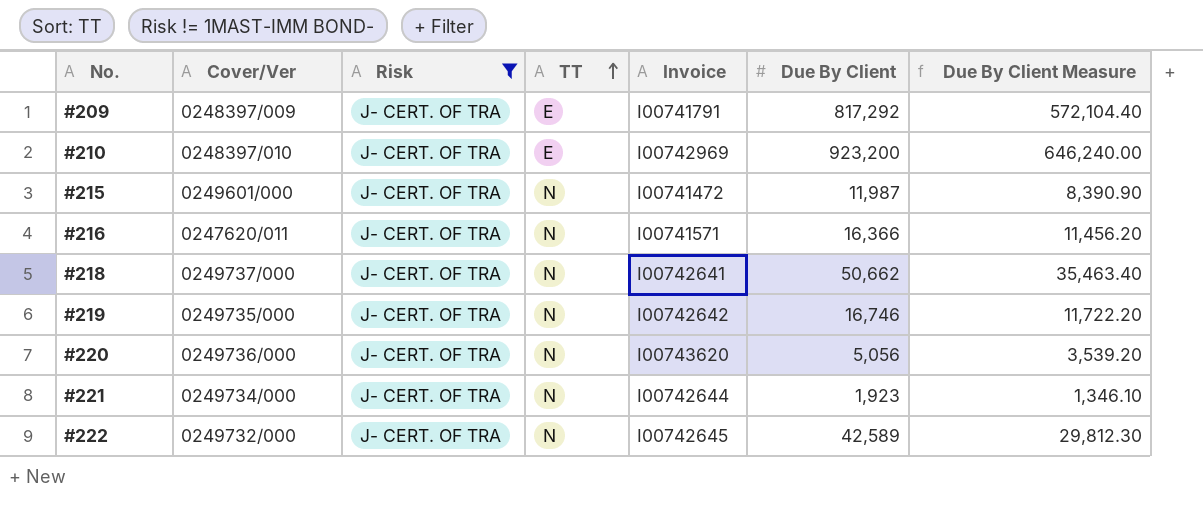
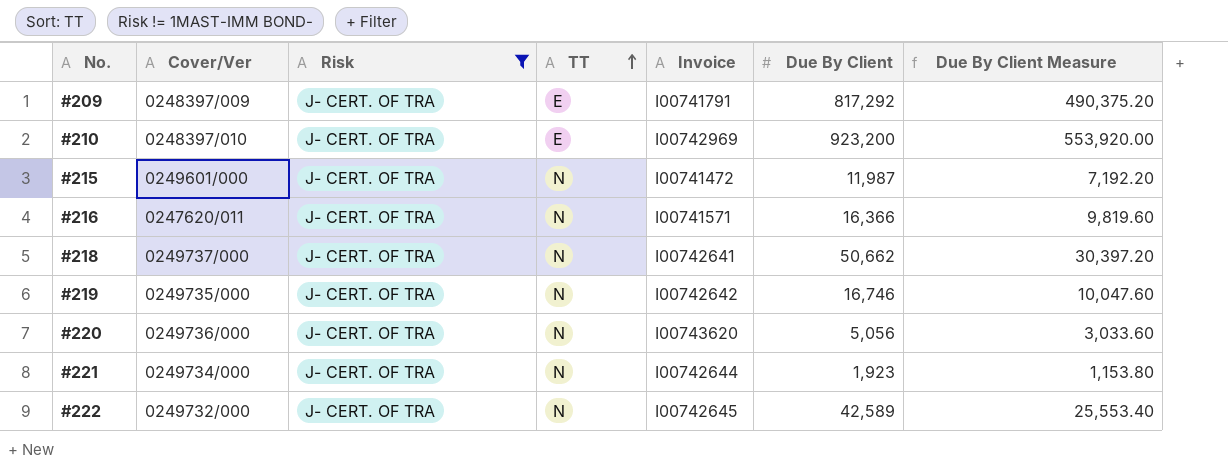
column Due By Client Measure | formula: [Due By Client] * 0.7 -> [Due By Client] * 0.6

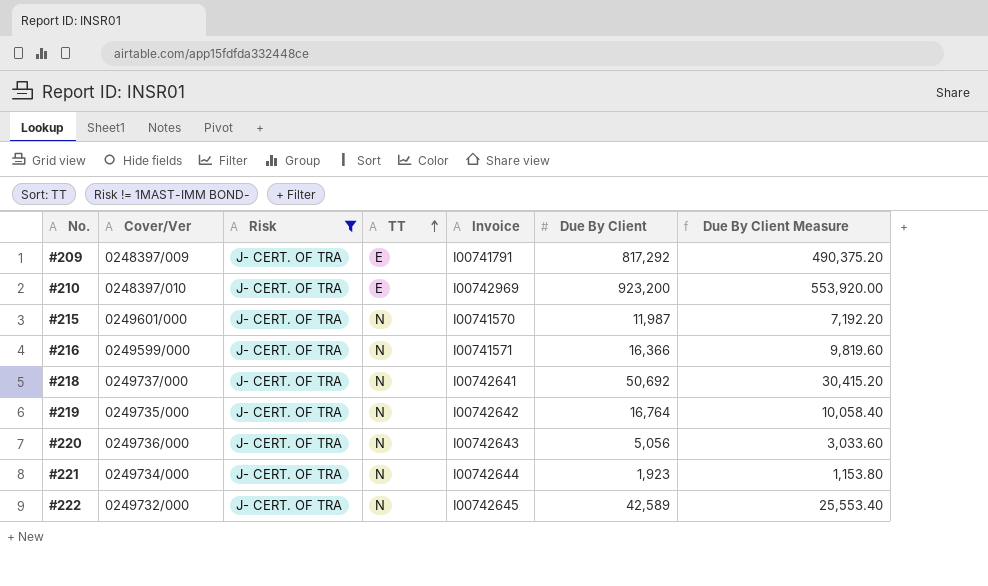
#215 | Invoice: I00741472 -> I00741570
#216 | Cover/Ver: 0247620/011 -> 0249599/000
#218 | Due By Client: 50,662 -> 50,692
#218 | Due By Client Measure: 30,397.20 -> 30,415.20
#219 | Due By Client: 16,746 -> 16,764
#219 | Due By Client Measure: 10,047.60 -> 10,058.40
#220 | Invoice: I00743620 -> I00742643

